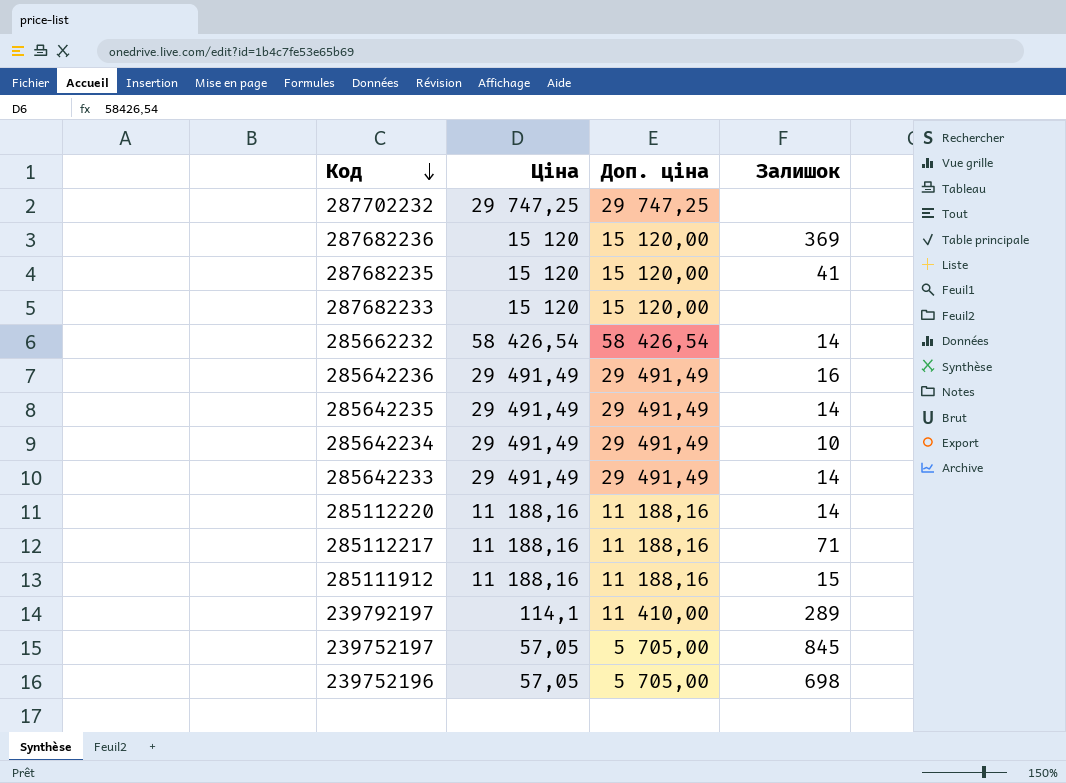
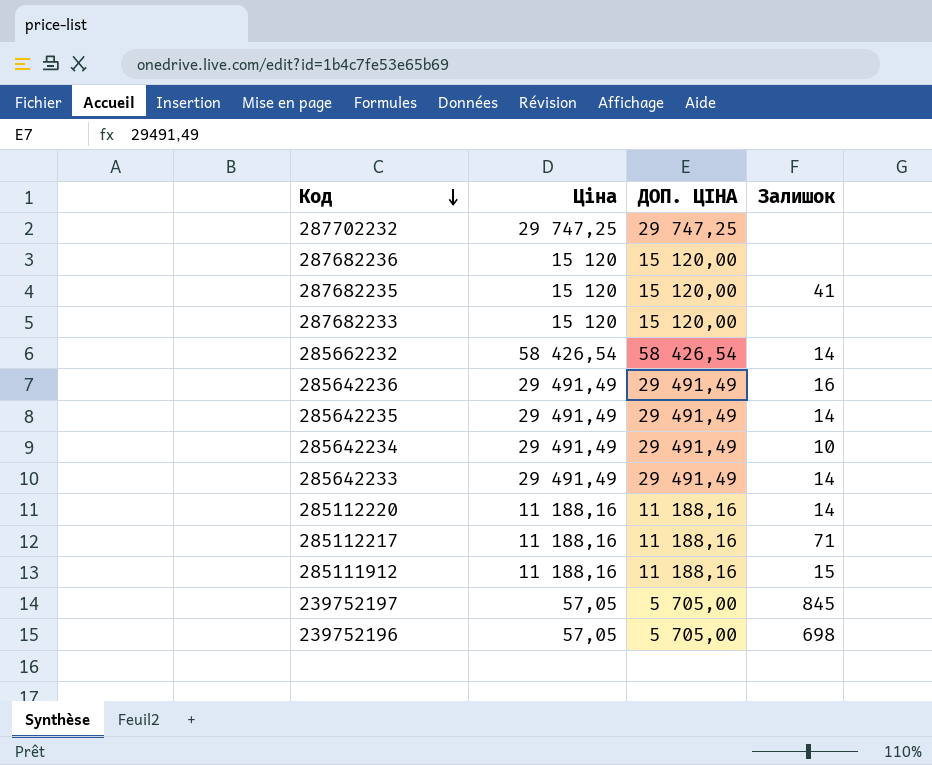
column name: Доп. ціна -> ДОП. ЦІНА
row 239792197: 114,1 | 11 410,00 | 289 -> none
287682236 | Залишок: 369 -> none

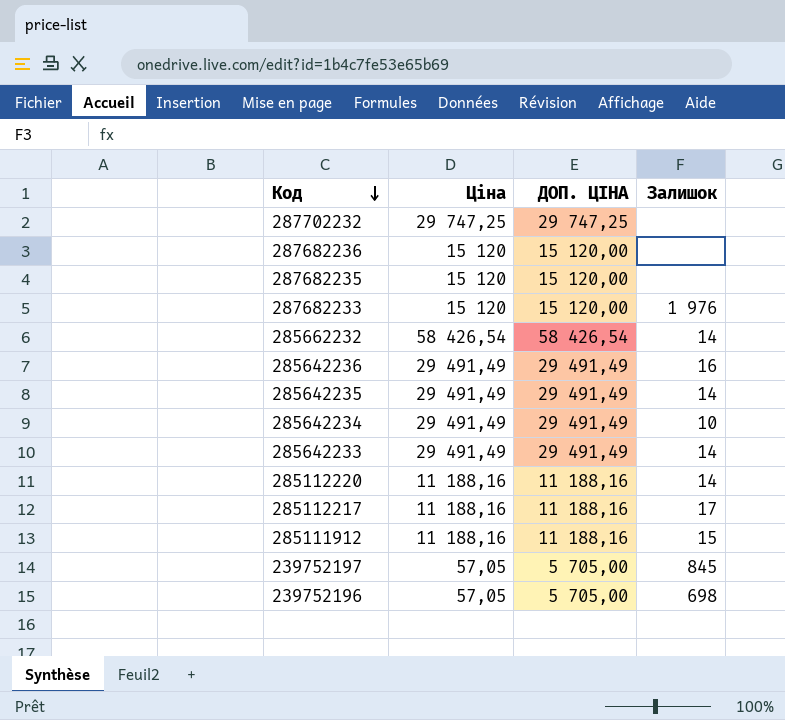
287682235 | Залишок: 41 -> none
287682233 | Залишок: none -> 1 976
285112217 | Залишок: 71 -> 17

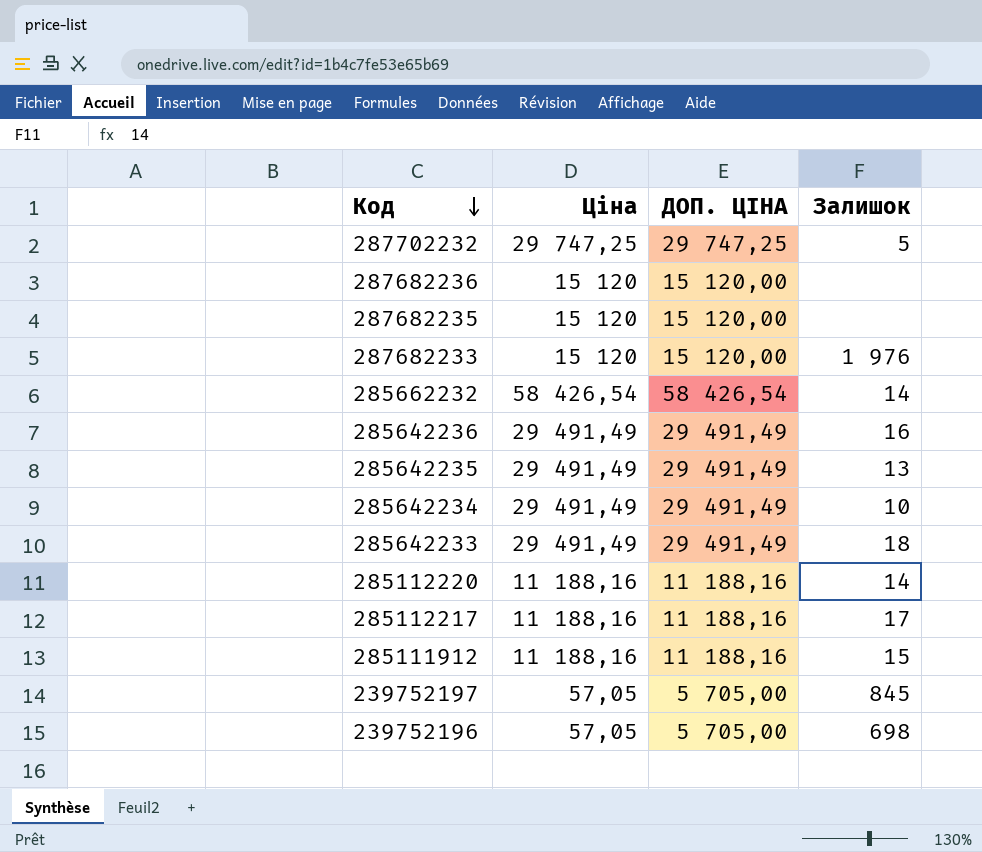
287702232 | Залишок: none -> 5
285642235 | Залишок: 14 -> 13
285642233 | Залишок: 14 -> 18

